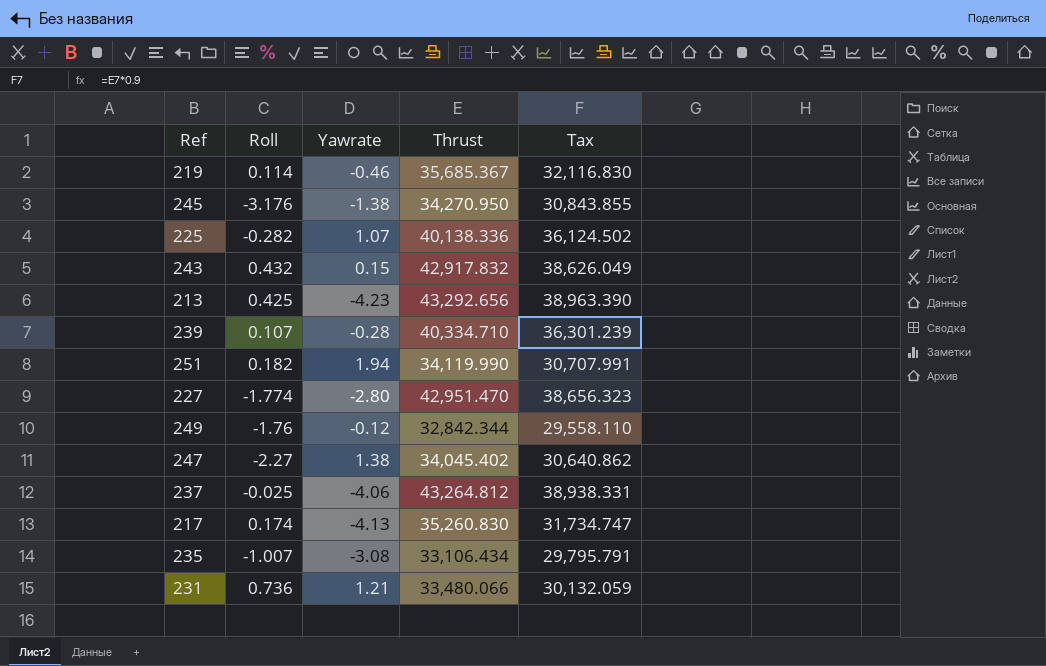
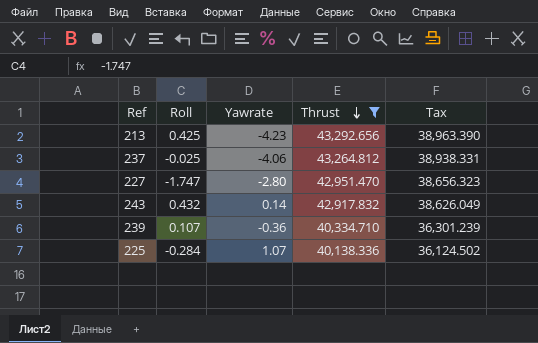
filter: none -> Thrust >= 40,138.336
row order: none -> Thrust descending
227 | Roll: -1.774 -> -1.747
243 | Yawrate: 0.15 -> 0.14
239 | Yawrate: -0.28 -> -0.36
225 | Roll: -0.282 -> -0.284

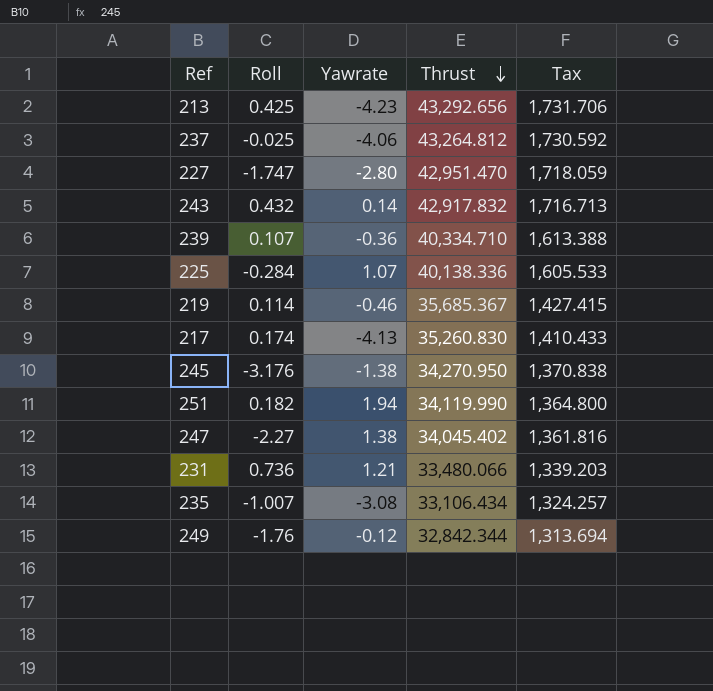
filter: Thrust >= 40,138.336 -> none
column Tax | formula: [Thrust] * 0.9 -> [Thrust] * 0.04

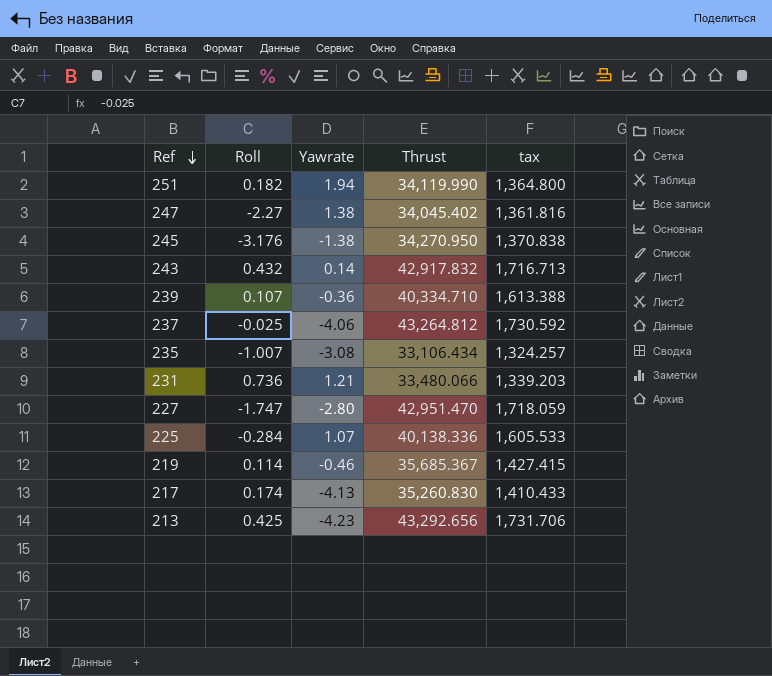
row order: Thrust descending -> Ref descending
column name: Tax -> tax
row 249: -1.76 | -0.12 | 32,842.344 | 1,313.694 -> none

